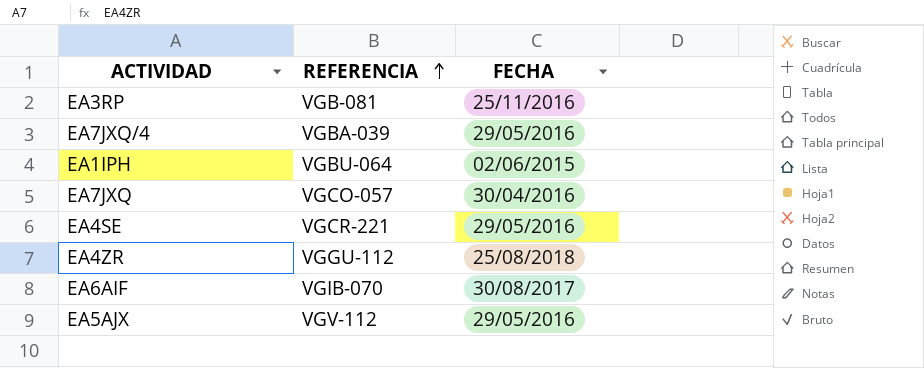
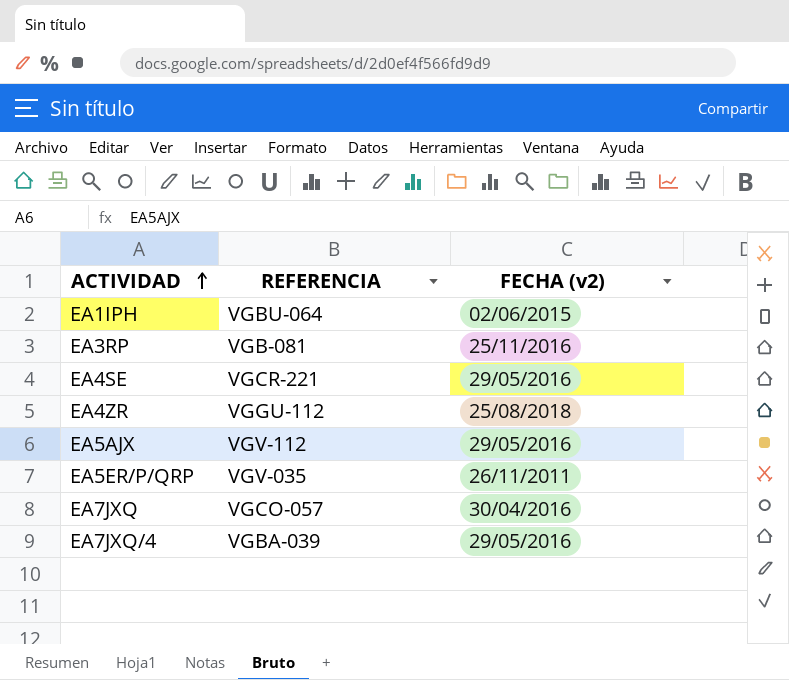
row order: REFERENCIA ascending -> ACTIVIDAD ascending
column name: FECHA -> FECHA (v2)
row EA6AIF: VGIB-070 | 30/08/2017 -> none
row EA5ER/P/QRP: none -> VGV-035 | 26/11/2011

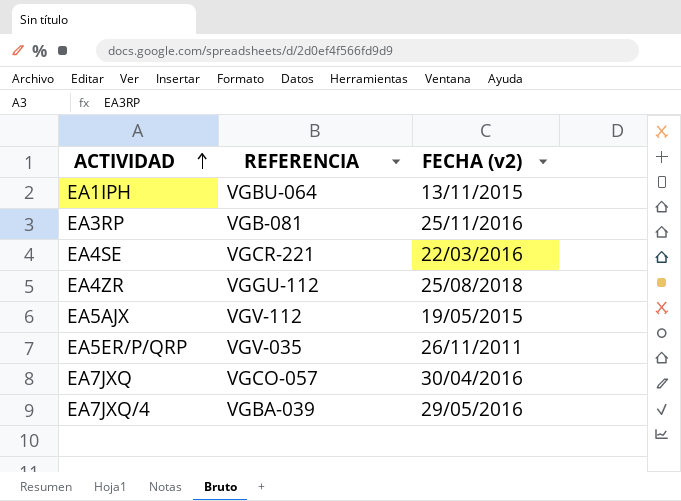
EA1IPH | FECHA (v2): 02/06/2015 -> 13/11/2015
EA4SE | FECHA (v2): 29/05/2016 -> 22/03/2016
EA5AJX | FECHA (v2): 29/05/2016 -> 19/05/2015

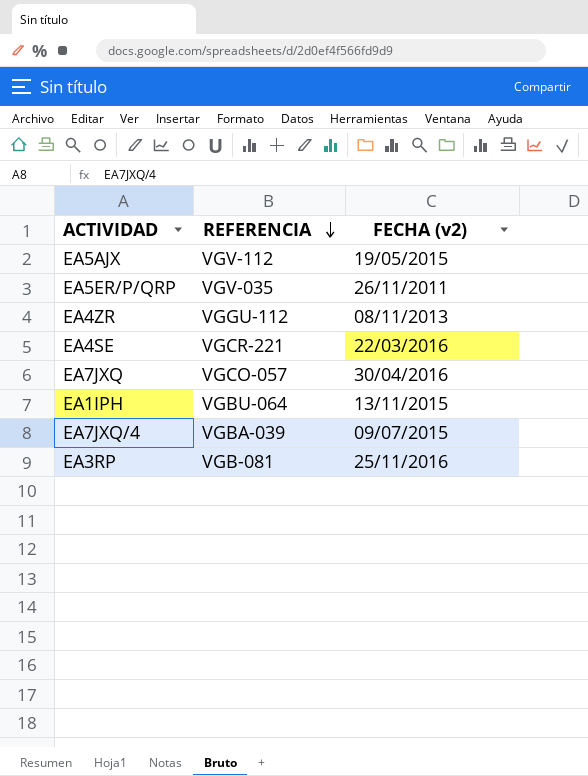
row order: ACTIVIDAD ascending -> REFERENCIA descending
EA4ZR | FECHA (v2): 25/08/2018 -> 08/11/2013
EA7JXQ/4 | FECHA (v2): 29/05/2016 -> 09/07/2015

